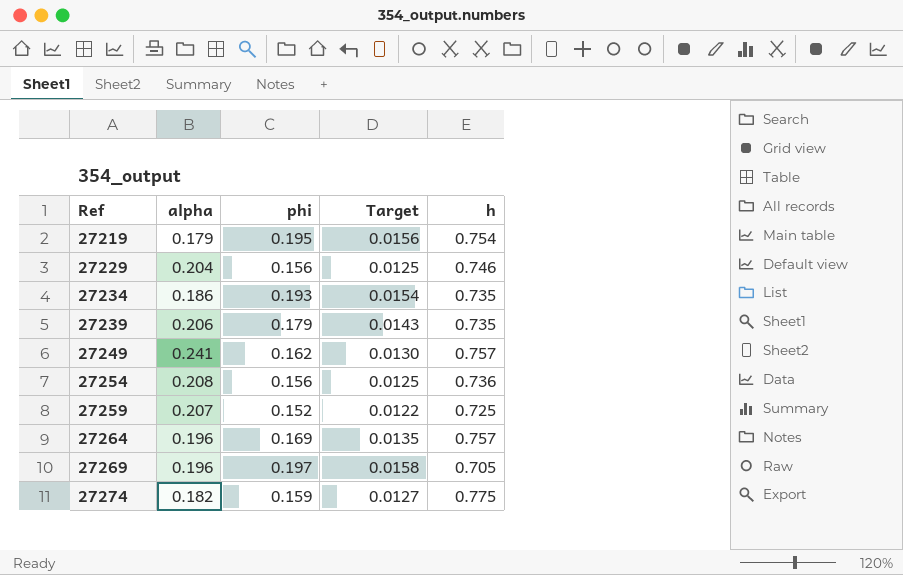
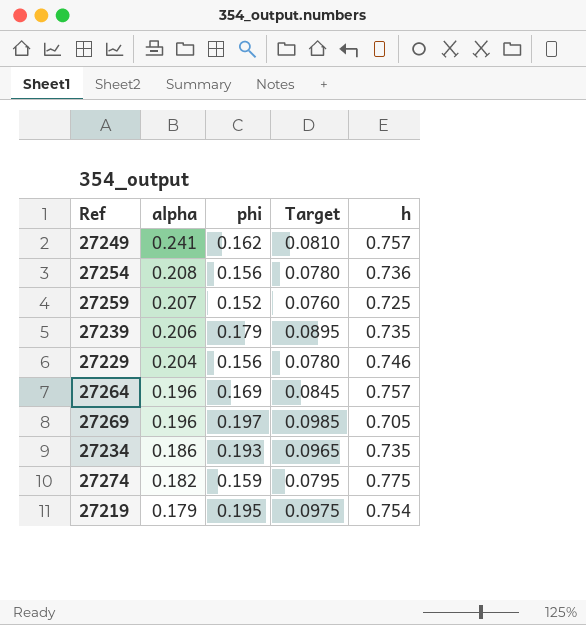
row order: Ref ascending -> alpha descending
column Target | formula: [phi] * 0.08 -> [phi] * 0.5

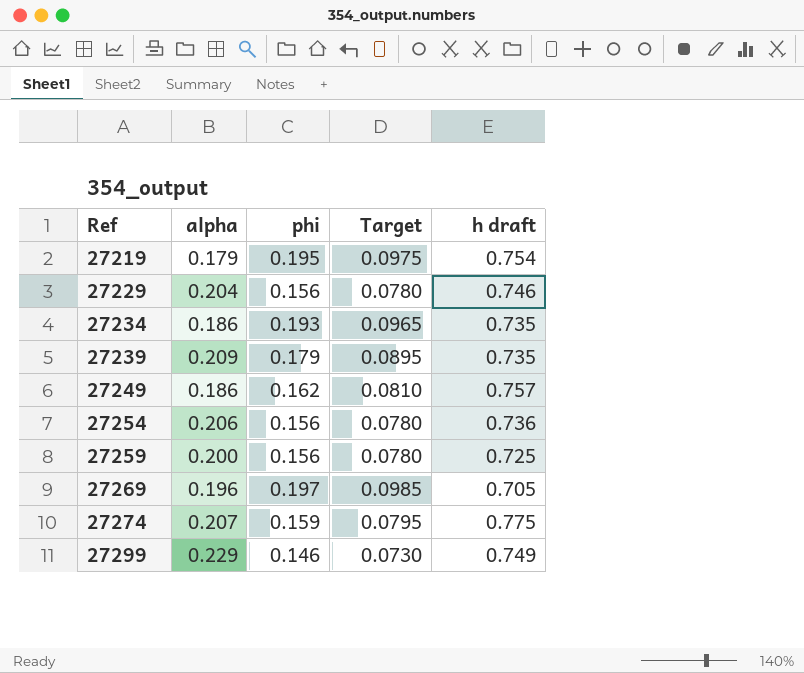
row order: alpha descending -> Ref ascending
column name: h -> h draft
row 27264: 0.196 | 0.169 | 0.0845 | 0.757 -> none
27239 | alpha: 0.206 -> 0.209
27249 | alpha: 0.241 -> 0.186
27254 | alpha: 0.208 -> 0.206
27259 | alpha: 0.207 -> 0.200
27259 | phi: 0.152 -> 0.156
27259 | Target: 0.0760 -> 0.0780
27274 | alpha: 0.182 -> 0.207
row 27299: none -> 0.229 | 0.146 | 0.0730 | 0.749

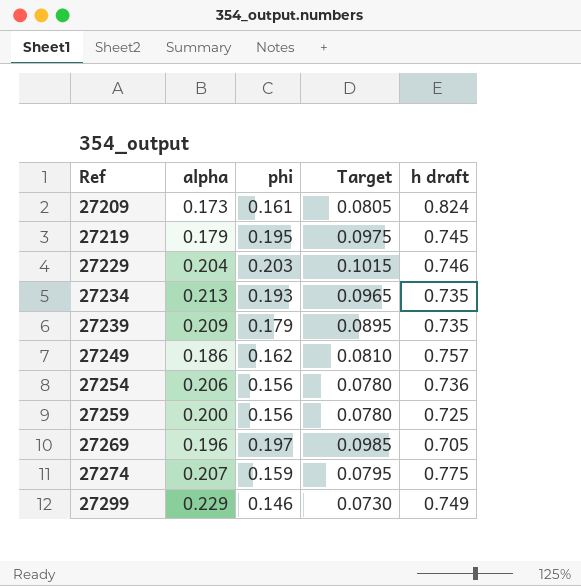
row 27209: none -> 0.173 | 0.161 | 0.0805 | 0.824
27219 | h draft: 0.754 -> 0.745
27229 | phi: 0.156 -> 0.203
27229 | Target: 0.0780 -> 0.1015
27234 | alpha: 0.186 -> 0.213

